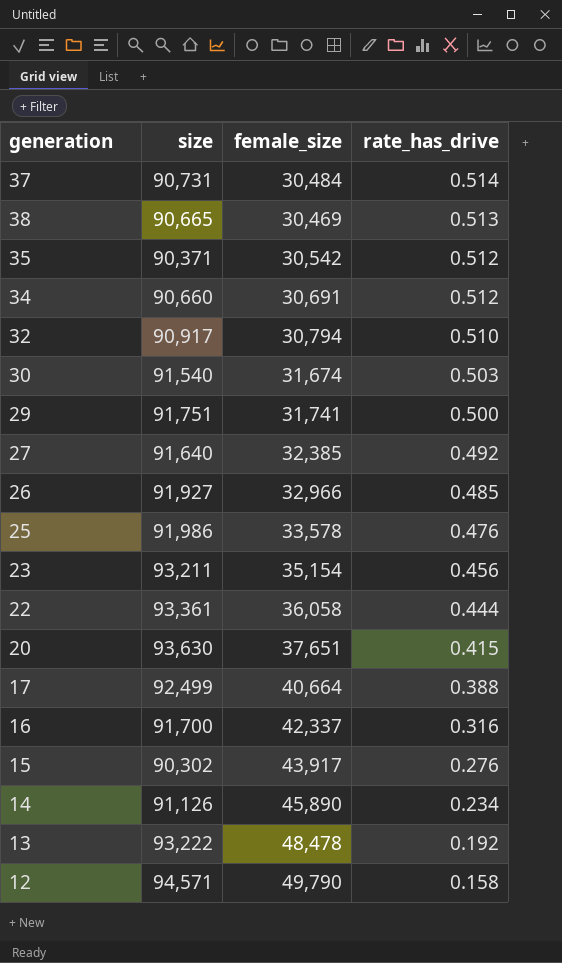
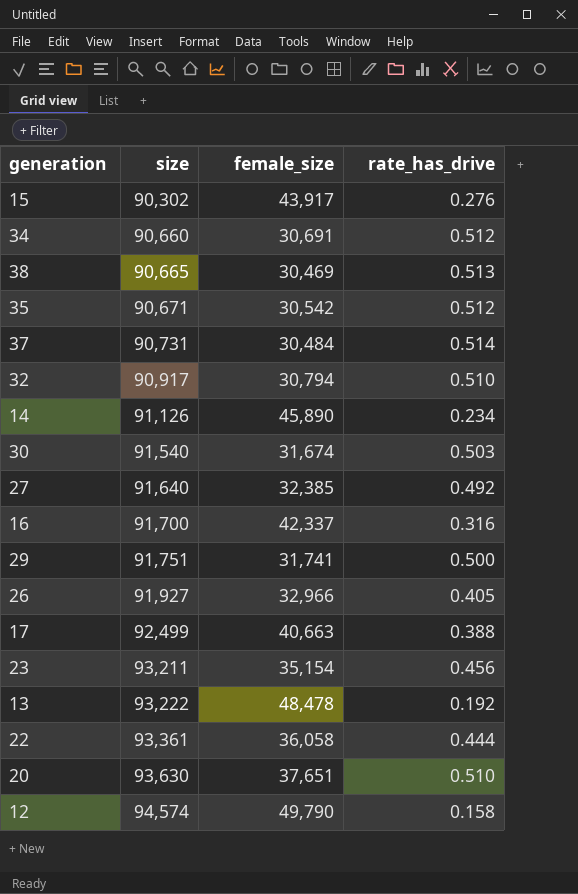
row order: rate_has_drive descending -> size ascending
row 25: 91,986 | 33,578 | 0.476 -> none
35 | size: 90,371 -> 90,671
26 | rate_has_drive: 0.485 -> 0.405
17 | female_size: 40,664 -> 40,663
20 | rate_has_drive: 0.415 -> 0.510
12 | size: 94,571 -> 94,574

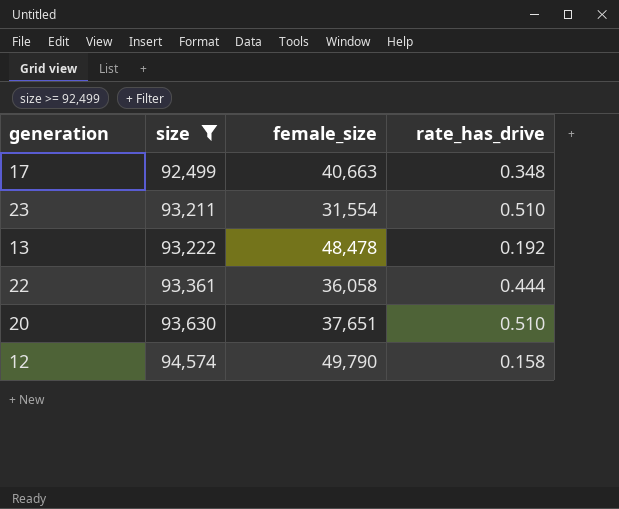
filter: none -> size >= 92,499
17 | rate_has_drive: 0.388 -> 0.348
23 | female_size: 35,154 -> 31,554
23 | rate_has_drive: 0.456 -> 0.510

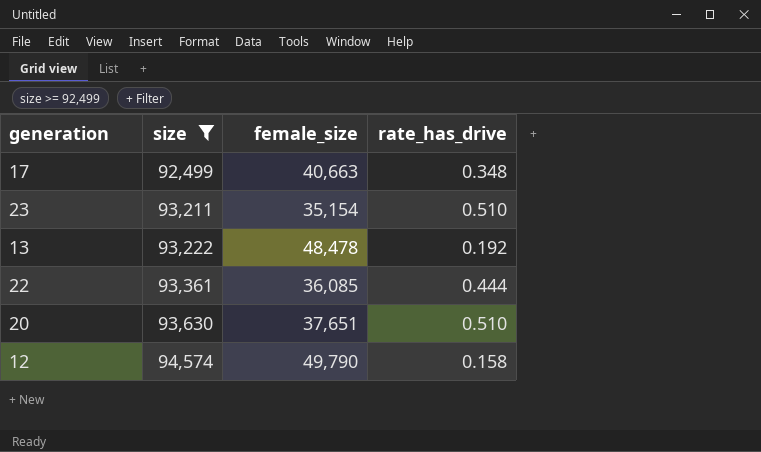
23 | female_size: 31,554 -> 35,154
22 | female_size: 36,058 -> 36,085

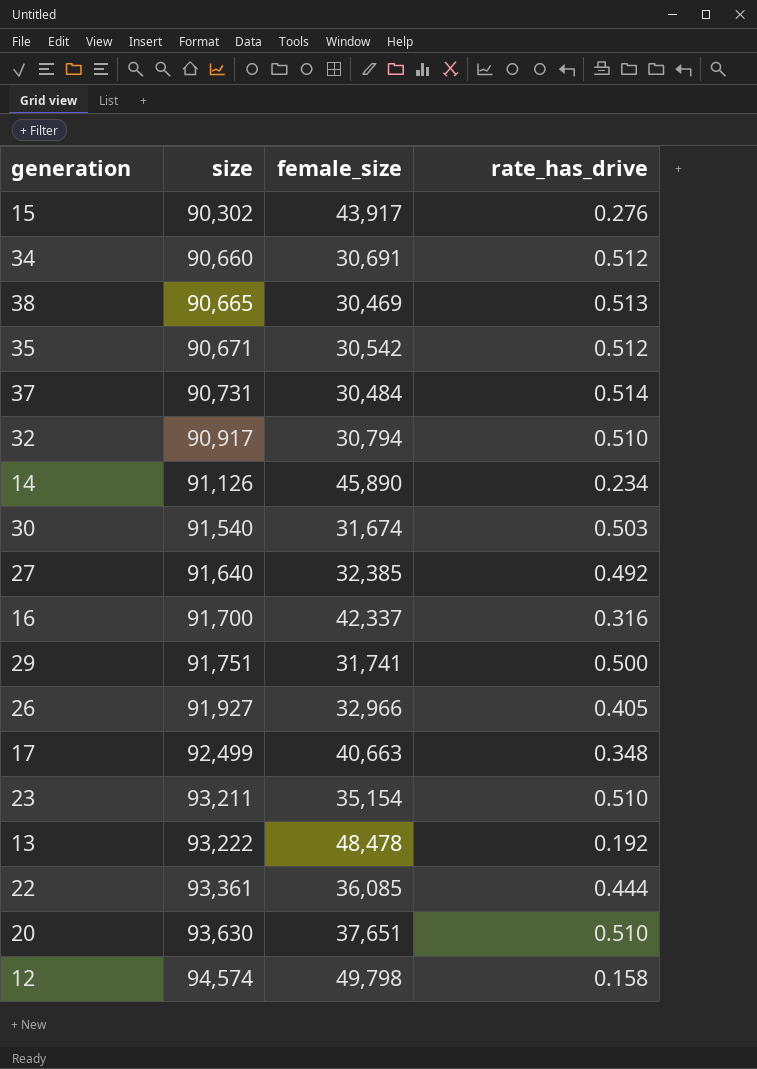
filter: size >= 92,499 -> none
12 | female_size: 49,790 -> 49,798

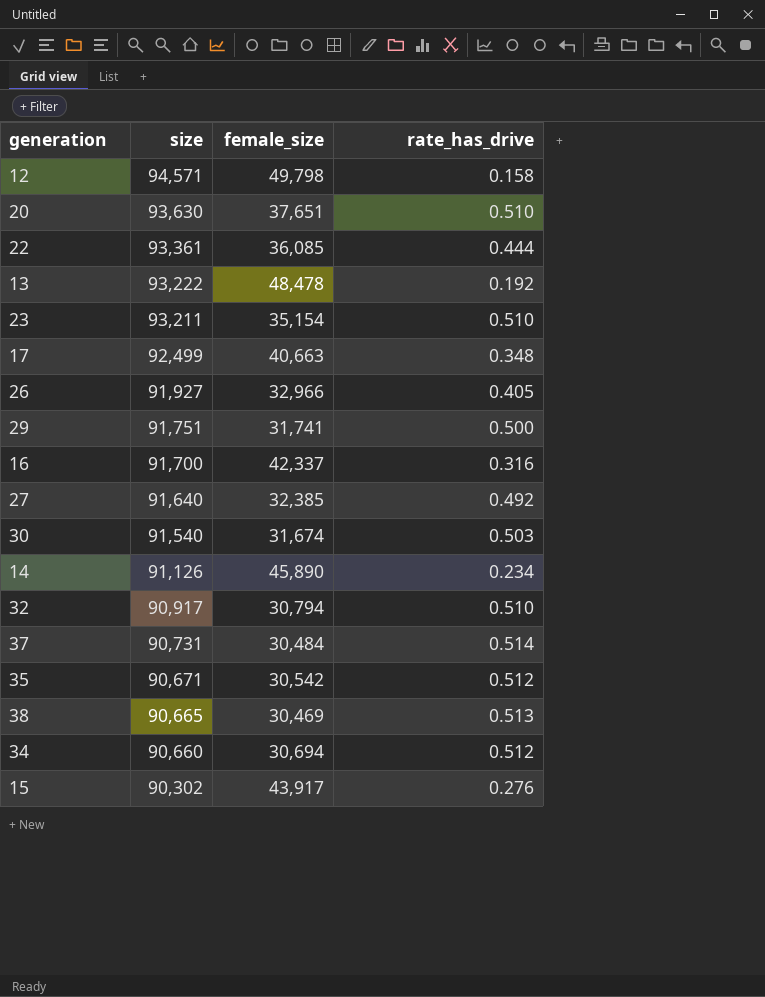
row order: size ascending -> size descending
12 | size: 94,574 -> 94,571
34 | female_size: 30,691 -> 30,694

